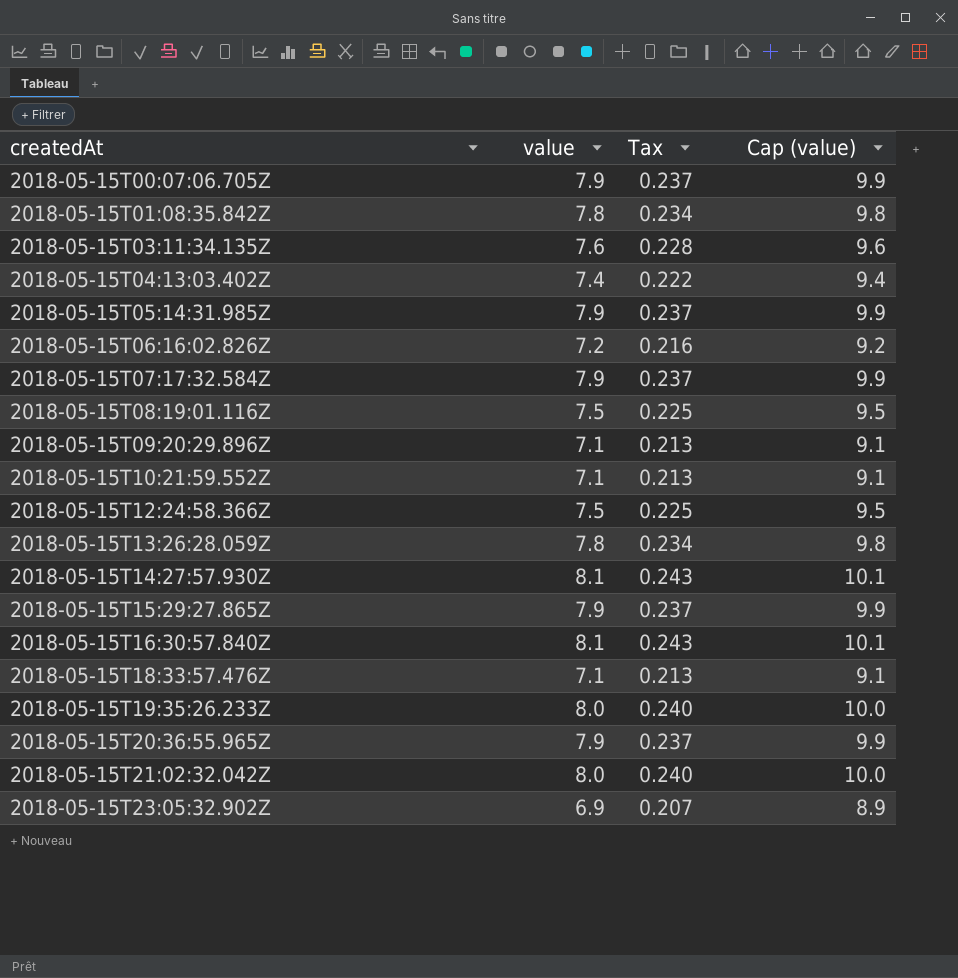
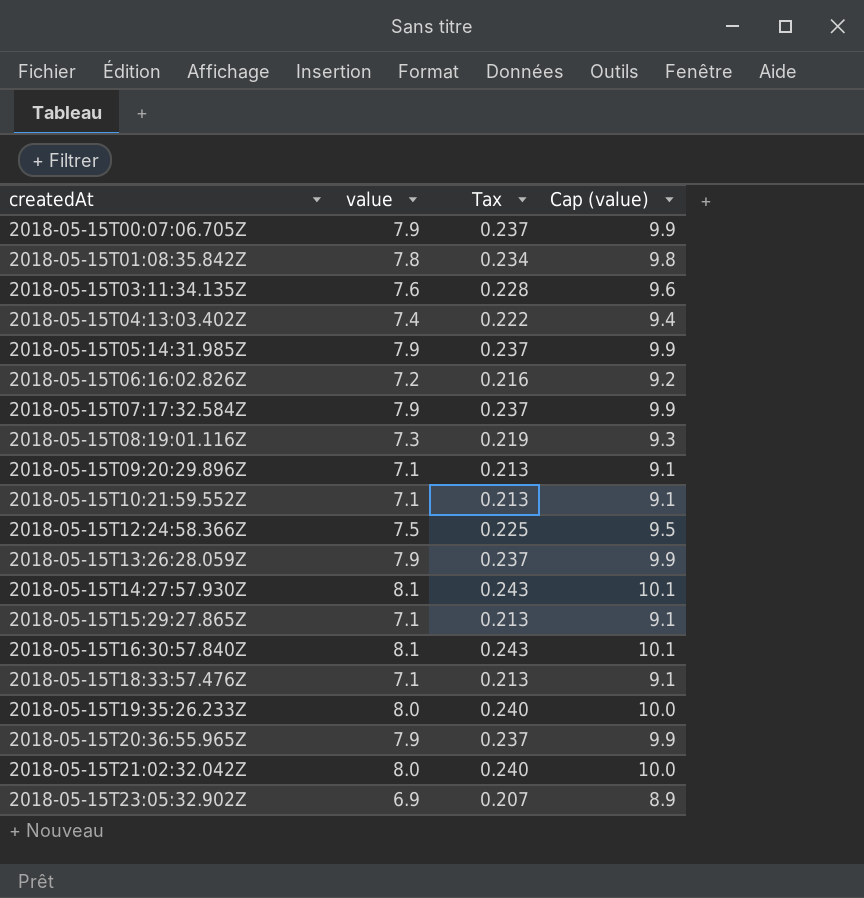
2018-05-15T08:19:01.116Z | value: 7.5 -> 7.3
2018-05-15T08:19:01.116Z | Tax: 0.225 -> 0.219
2018-05-15T08:19:01.116Z | Cap (value): 9.5 -> 9.3
2018-05-15T13:26:28.059Z | value: 7.8 -> 7.9
2018-05-15T13:26:28.059Z | Tax: 0.234 -> 0.237
2018-05-15T13:26:28.059Z | Cap (value): 9.8 -> 9.9
2018-05-15T15:29:27.865Z | value: 7.9 -> 7.1
2018-05-15T15:29:27.865Z | Tax: 0.237 -> 0.213
2018-05-15T15:29:27.865Z | Cap (value): 9.9 -> 9.1

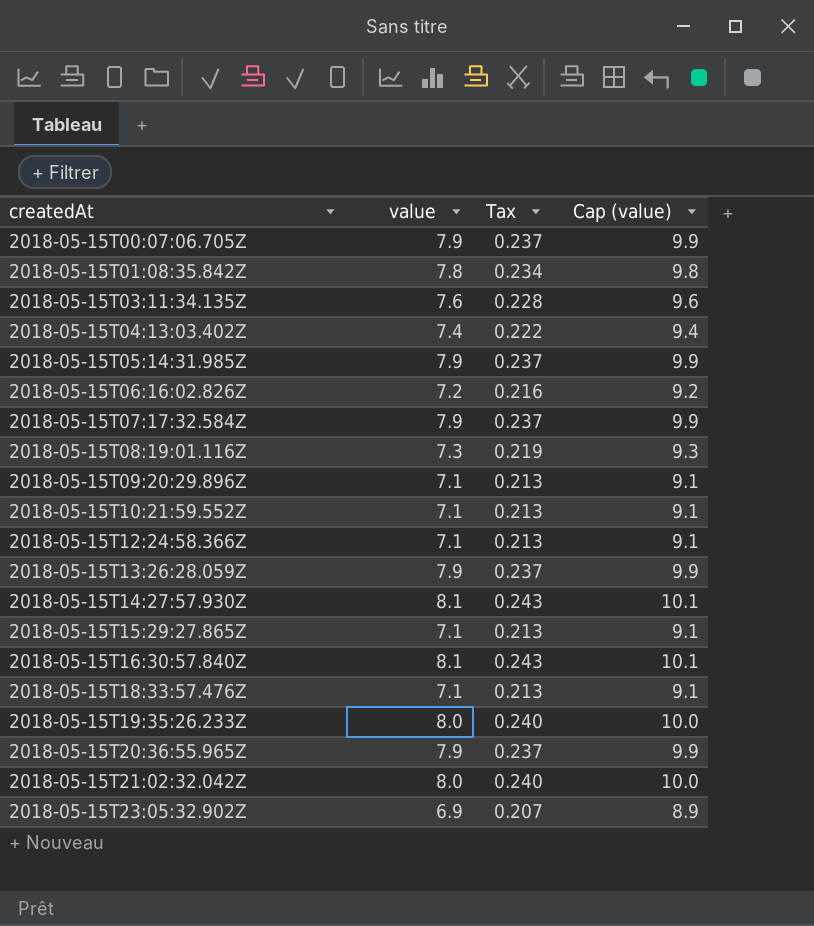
2018-05-15T12:24:58.366Z | value: 7.5 -> 7.1
2018-05-15T12:24:58.366Z | Tax: 0.225 -> 0.213
2018-05-15T12:24:58.366Z | Cap (value): 9.5 -> 9.1

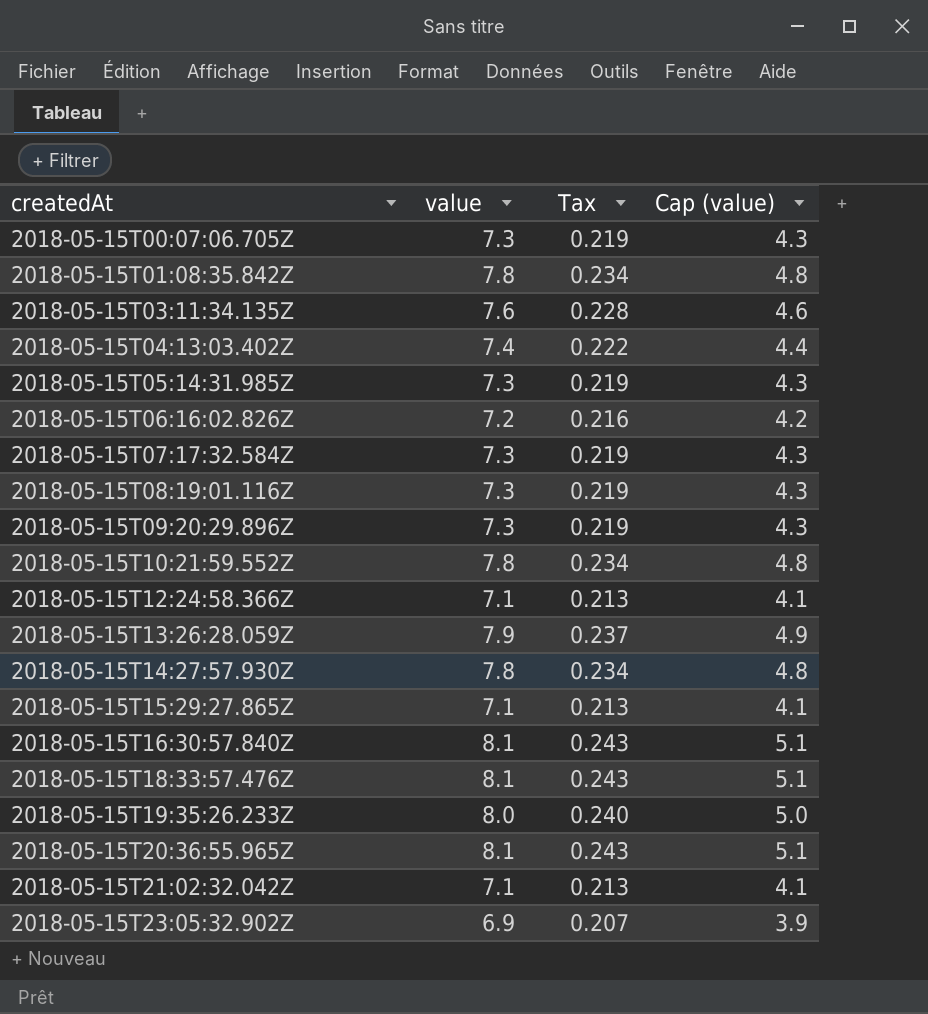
column Cap (value) | formula: [value] + 2 -> [value] - 3
2018-05-15T00:07:06.705Z | value: 7.9 -> 7.3
2018-05-15T00:07:06.705Z | Tax: 0.237 -> 0.219
2018-05-15T05:14:31.985Z | value: 7.9 -> 7.3
2018-05-15T05:14:31.985Z | Tax: 0.237 -> 0.219
2018-05-15T07:17:32.584Z | value: 7.9 -> 7.3
2018-05-15T07:17:32.584Z | Tax: 0.237 -> 0.219
2018-05-15T09:20:29.896Z | value: 7.1 -> 7.3
2018-05-15T09:20:29.896Z | Tax: 0.213 -> 0.219
2018-05-15T10:21:59.552Z | value: 7.1 -> 7.8
2018-05-15T10:21:59.552Z | Tax: 0.213 -> 0.234
2018-05-15T14:27:57.930Z | value: 8.1 -> 7.8
2018-05-15T14:27:57.930Z | Tax: 0.243 -> 0.234
2018-05-15T18:33:57.476Z | value: 7.1 -> 8.1
2018-05-15T18:33:57.476Z | Tax: 0.213 -> 0.243
2018-05-15T20:36:55.965Z | value: 7.9 -> 8.1
2018-05-15T20:36:55.965Z | Tax: 0.237 -> 0.243
2018-05-15T21:02:32.042Z | value: 8.0 -> 7.1
2018-05-15T21:02:32.042Z | Tax: 0.240 -> 0.213

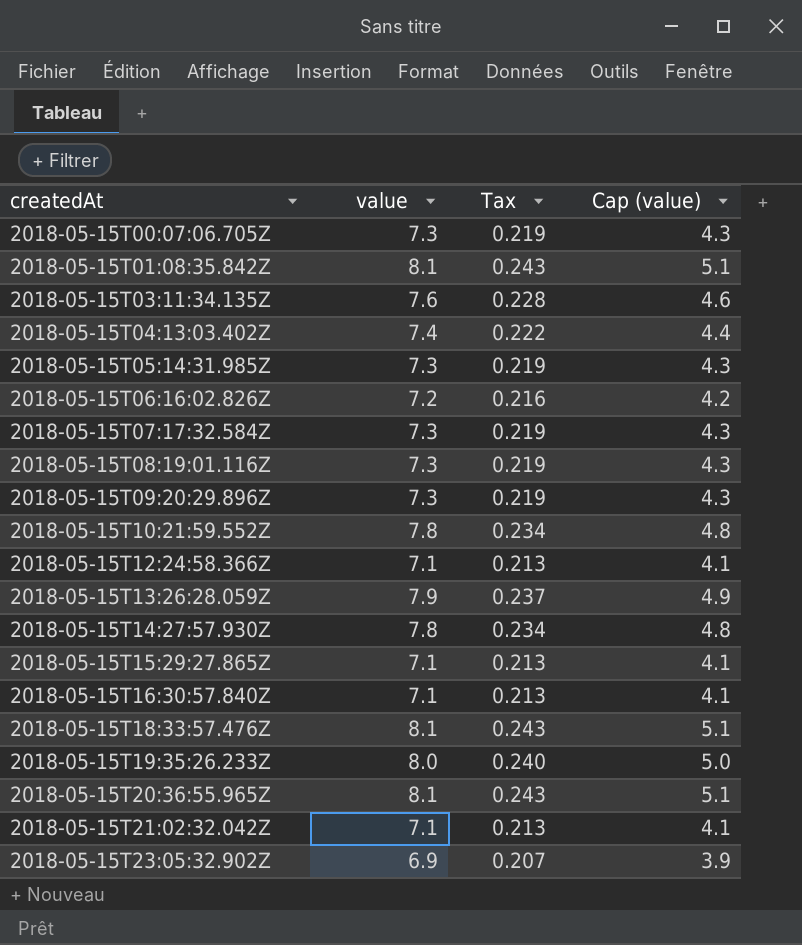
2018-05-15T01:08:35.842Z | value: 7.8 -> 8.1
2018-05-15T01:08:35.842Z | Tax: 0.234 -> 0.243
2018-05-15T01:08:35.842Z | Cap (value): 4.8 -> 5.1
2018-05-15T16:30:57.840Z | value: 8.1 -> 7.1
2018-05-15T16:30:57.840Z | Tax: 0.243 -> 0.213
2018-05-15T16:30:57.840Z | Cap (value): 5.1 -> 4.1

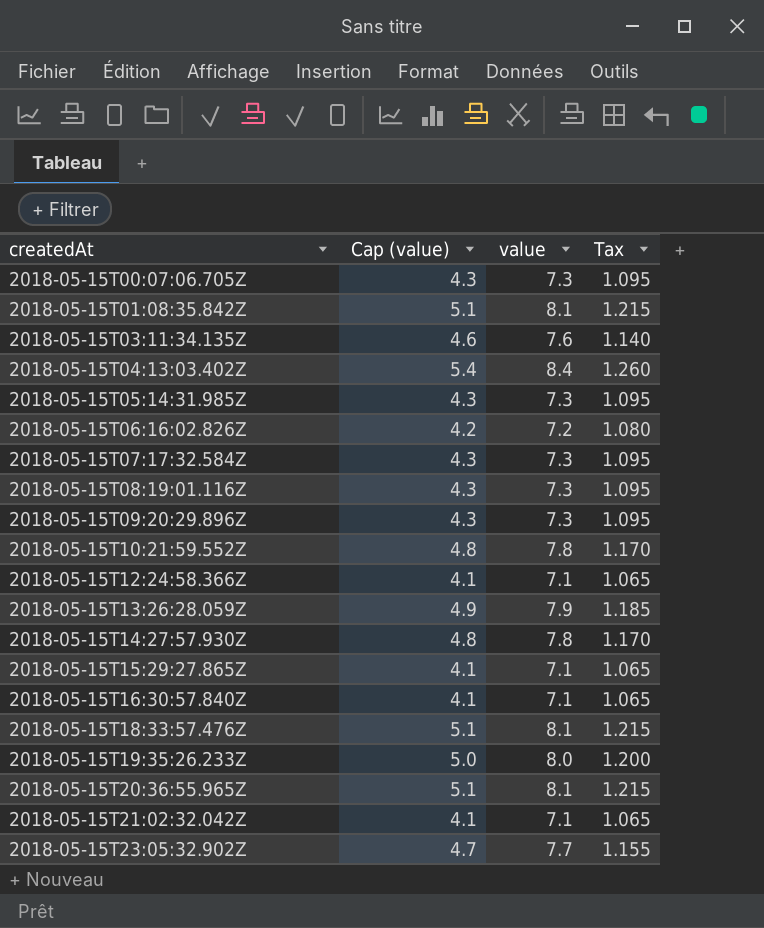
column Cap (value) | position: 4 -> 2
column Tax | formula: [value] * 0.03 -> [value] * 0.15
2018-05-15T04:13:03.402Z | Cap (value): 4.4 -> 5.4
2018-05-15T04:13:03.402Z | value: 7.4 -> 8.4
2018-05-15T23:05:32.902Z | Cap (value): 3.9 -> 4.7
2018-05-15T23:05:32.902Z | value: 6.9 -> 7.7

